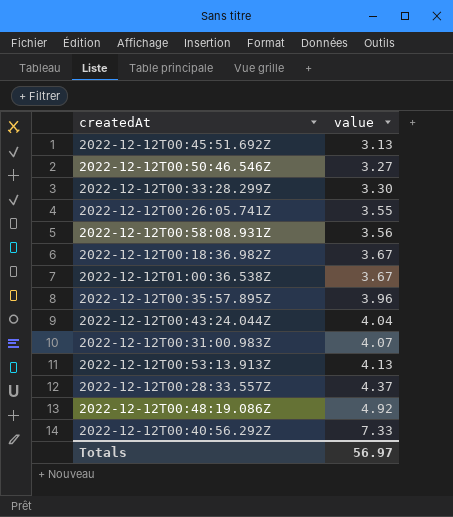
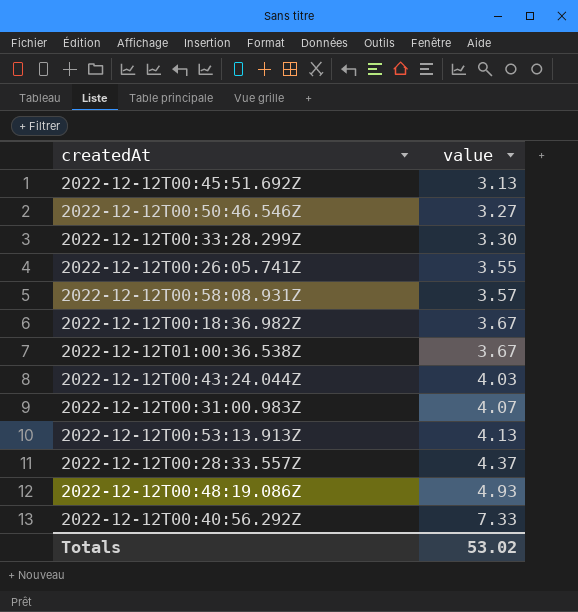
row 2022-12-12T00:35:57.895Z: 3.96 -> none
2022-12-12T00:58:08.931Z | value: 3.56 -> 3.57
2022-12-12T00:43:24.044Z | value: 4.04 -> 4.03
2022-12-12T00:48:19.086Z | value: 4.92 -> 4.93
Totals | value: 56.97 -> 53.02

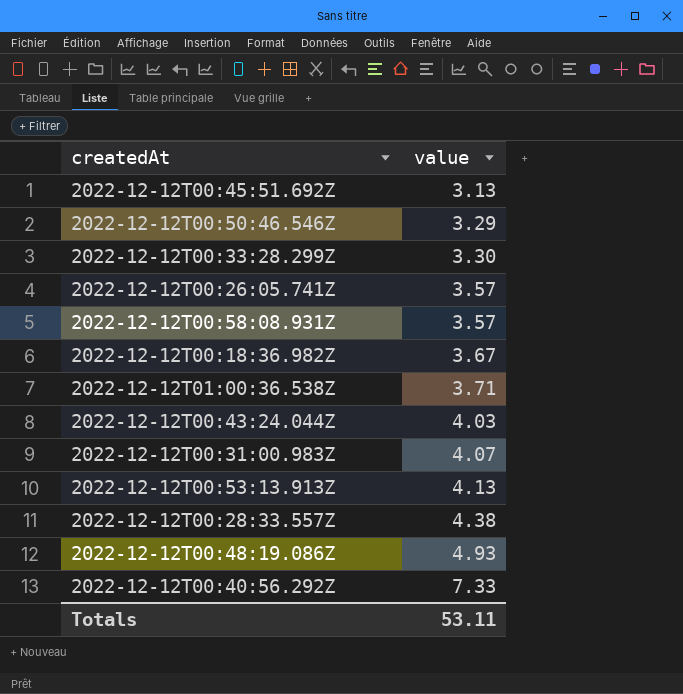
2022-12-12T00:50:46.546Z | value: 3.27 -> 3.29
2022-12-12T00:26:05.741Z | value: 3.55 -> 3.57
2022-12-12T01:00:36.538Z | value: 3.67 -> 3.71
2022-12-12T00:28:33.557Z | value: 4.37 -> 4.38
Totals | value: 53.02 -> 53.11

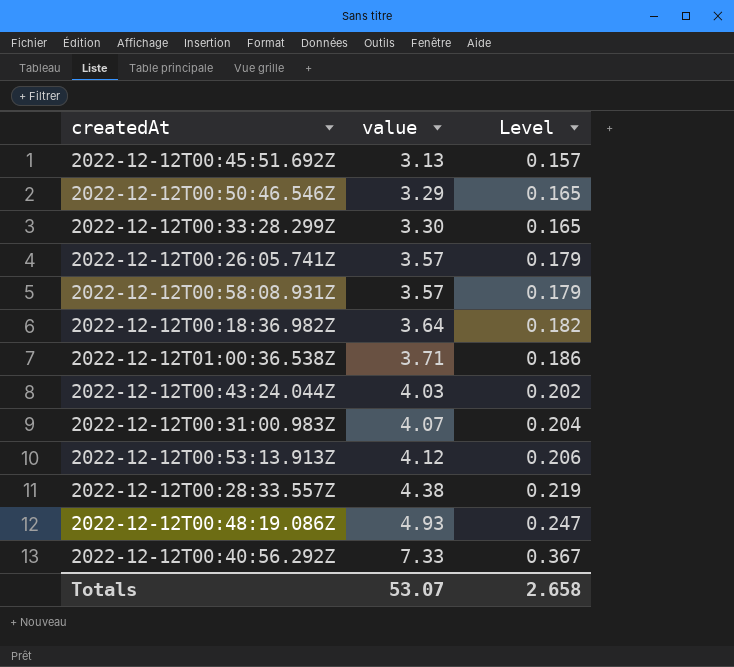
column Level | formula: none -> [value] * 0.05
2022-12-12T00:18:36.982Z | value: 3.67 -> 3.64
2022-12-12T00:53:13.913Z | value: 4.13 -> 4.12
Totals | value: 53.11 -> 53.07

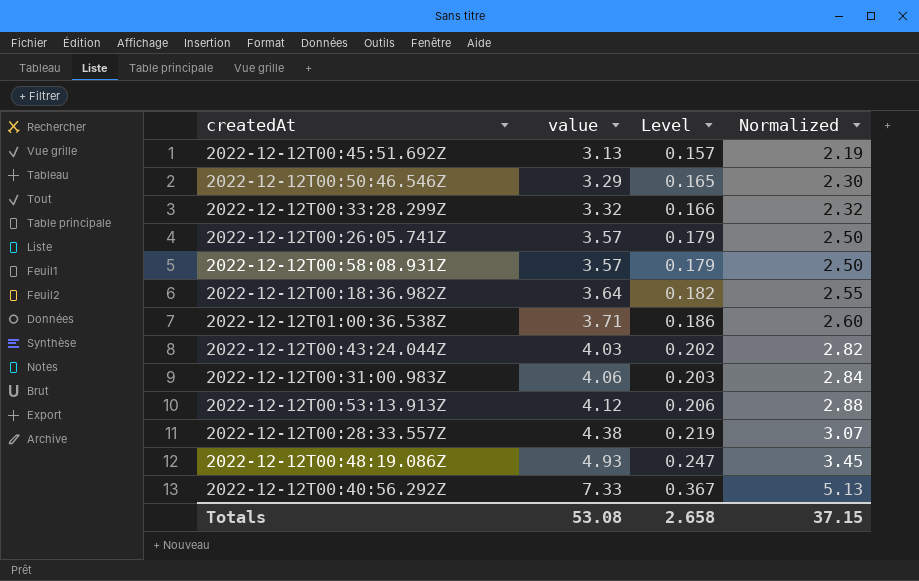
column Normalized | formula: none -> [value] * 0.7
2022-12-12T00:33:28.299Z | value: 3.30 -> 3.32
2022-12-12T00:33:28.299Z | Level: 0.165 -> 0.166
2022-12-12T00:31:00.983Z | value: 4.07 -> 4.06
2022-12-12T00:31:00.983Z | Level: 0.204 -> 0.203
Totals | value: 53.07 -> 53.08

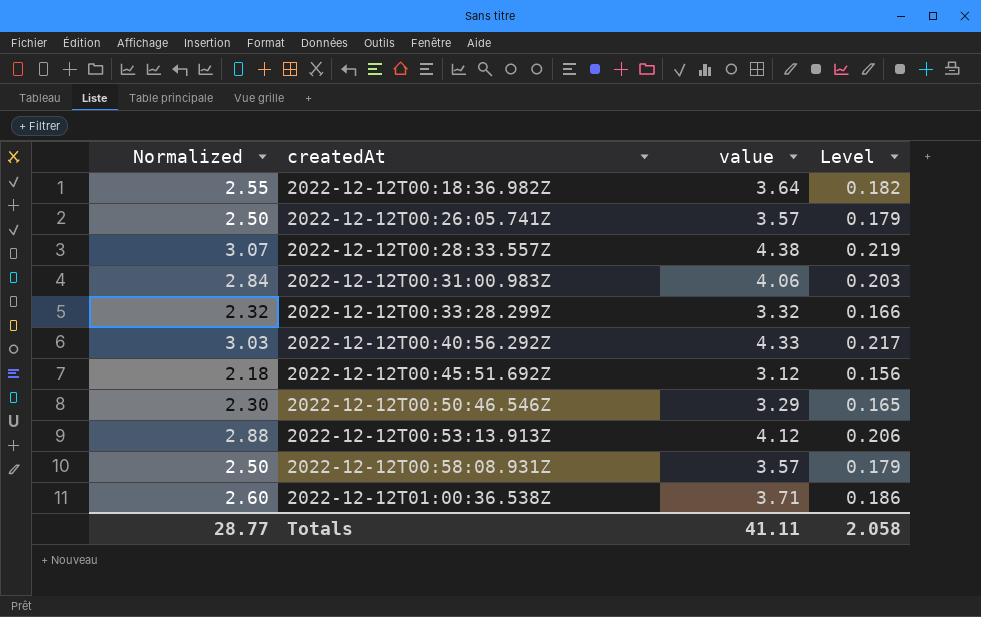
row order: value ascending -> createdAt ascending
column Normalized | position: 4 -> 1
row 2022-12-12T00:43:24.044Z: 4.03 | 0.202 | 2.82 -> none
row 2022-12-12T00:48:19.086Z: 4.93 | 0.247 | 3.45 -> none
2022-12-12T00:40:56.292Z | Normalized: 5.13 -> 3.03
2022-12-12T00:40:56.292Z | value: 7.33 -> 4.33
2022-12-12T00:40:56.292Z | Level: 0.367 -> 0.217
2022-12-12T00:45:51.692Z | Normalized: 2.19 -> 2.18
2022-12-12T00:45:51.692Z | value: 3.13 -> 3.12
2022-12-12T00:45:51.692Z | Level: 0.157 -> 0.156
Totals | Normalized: 37.15 -> 28.77
Totals | value: 53.08 -> 41.11
Totals | Level: 2.658 -> 2.058

